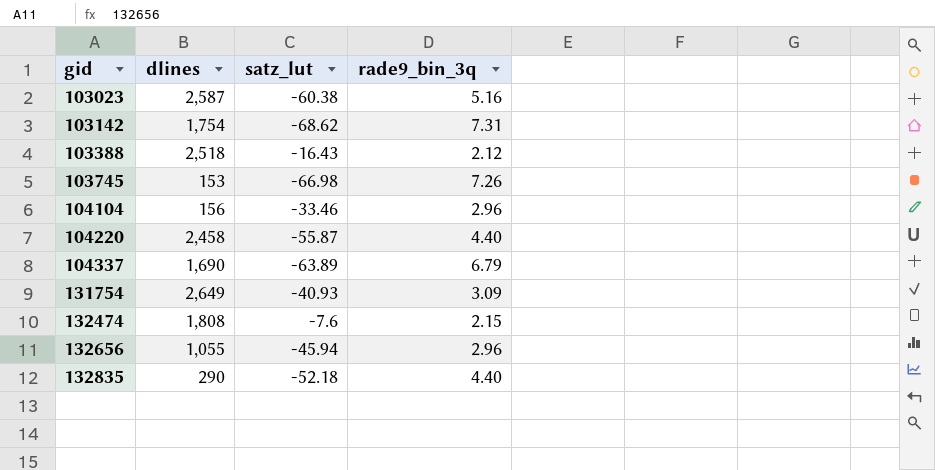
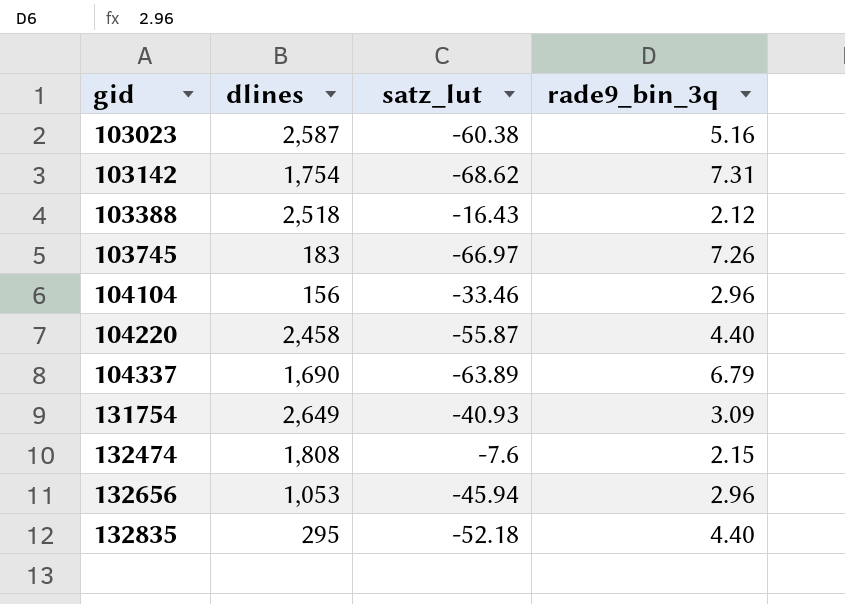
103745 | dlines: 153 -> 183
103745 | satz_lut: -66.98 -> -66.97
132656 | dlines: 1,055 -> 1,053
132835 | dlines: 290 -> 295

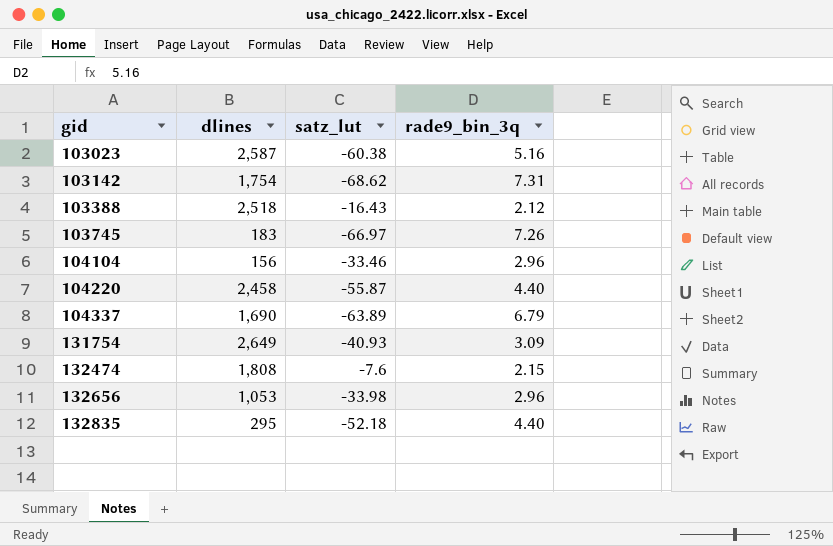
132656 | satz_lut: -45.94 -> -33.98

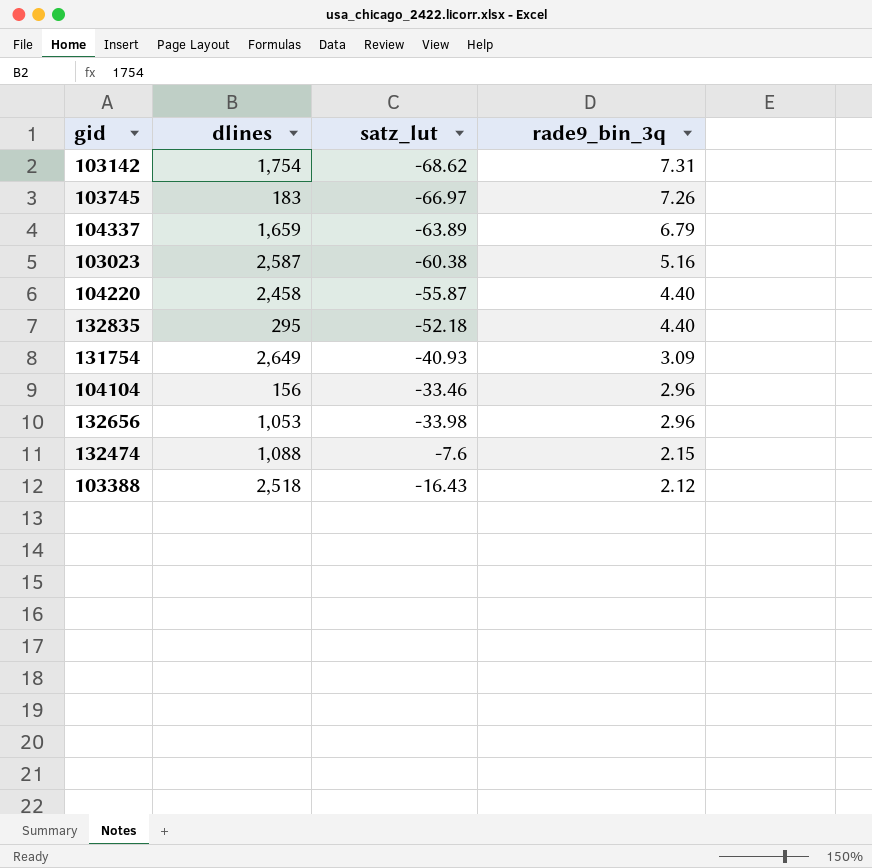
row order: gid ascending -> rade9_bin_3q descending
104337 | dlines: 1,690 -> 1,659
132474 | dlines: 1,808 -> 1,088

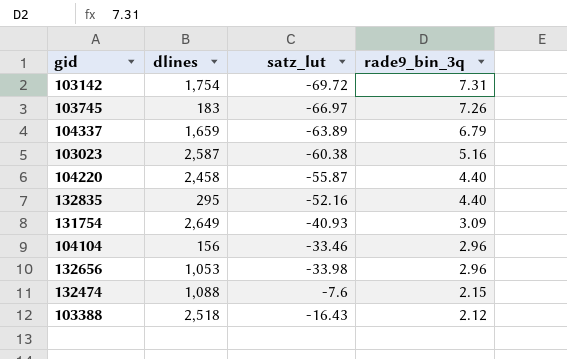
103142 | satz_lut: -68.62 -> -69.72
132835 | satz_lut: -52.18 -> -52.16

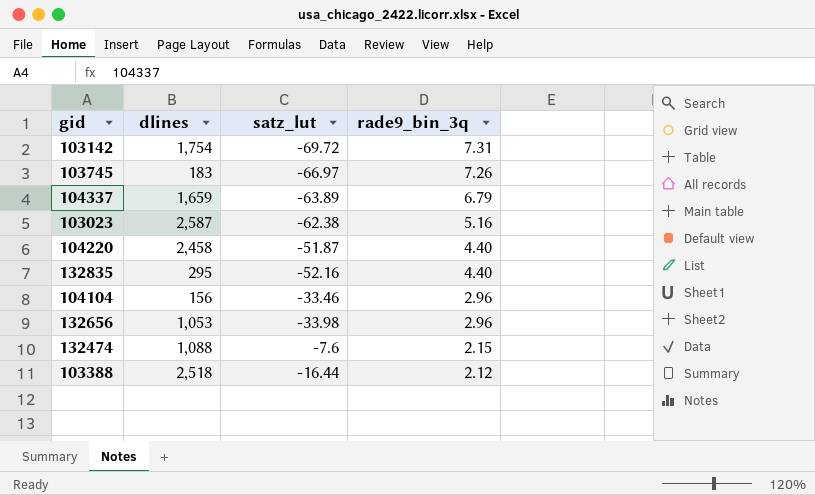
row 131754: 2,649 | -40.93 | 3.09 -> none
103023 | satz_lut: -60.38 -> -62.38
104220 | satz_lut: -55.87 -> -51.87
103388 | satz_lut: -16.43 -> -16.44

